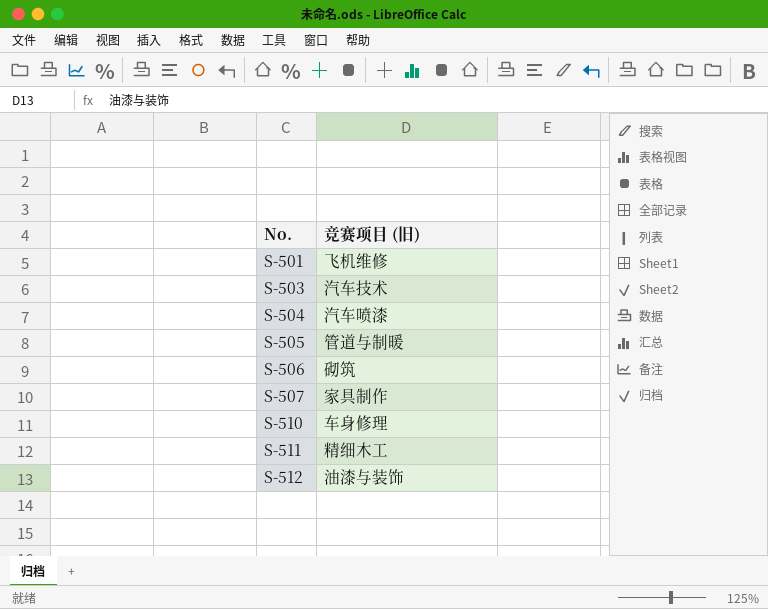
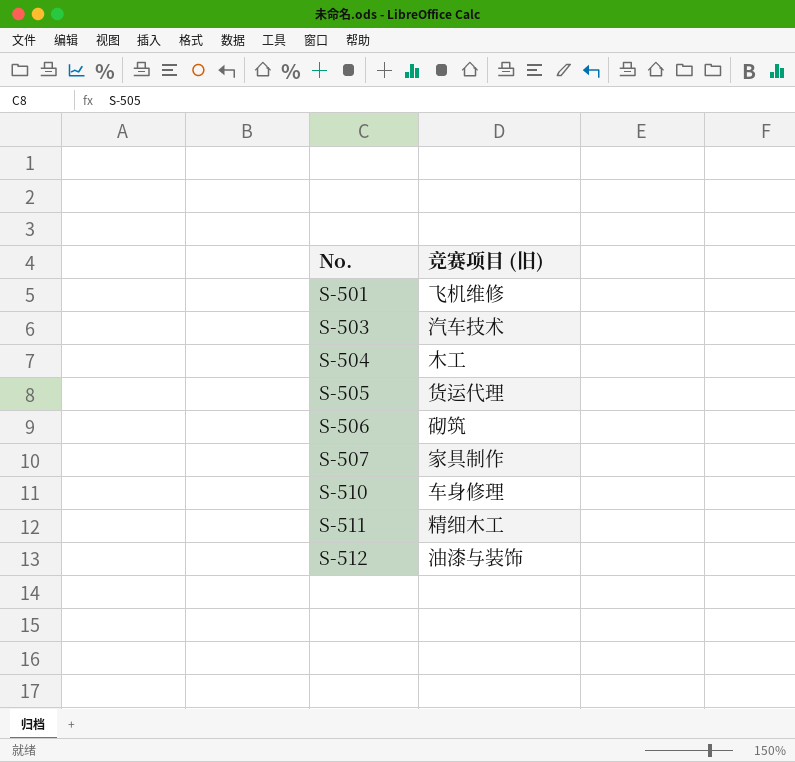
S-504 | 竞赛项目 (旧): 汽车喷漆 -> 木工
S-505 | 竞赛项目 (旧): 管道与制暖 -> 货运代理

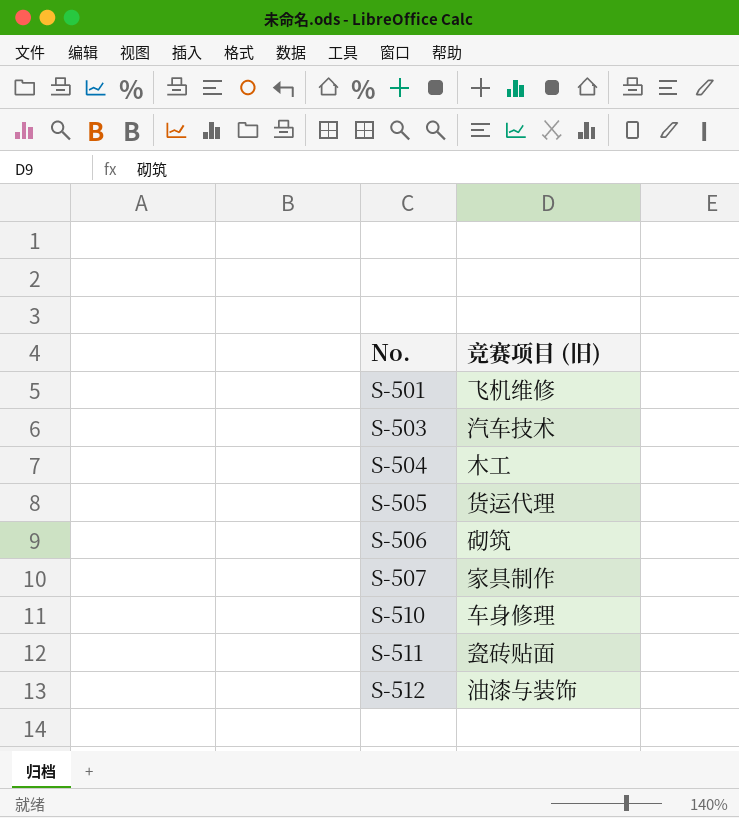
S-511 | 竞赛项目 (旧): 精细木工 -> 瓷砖贴面

